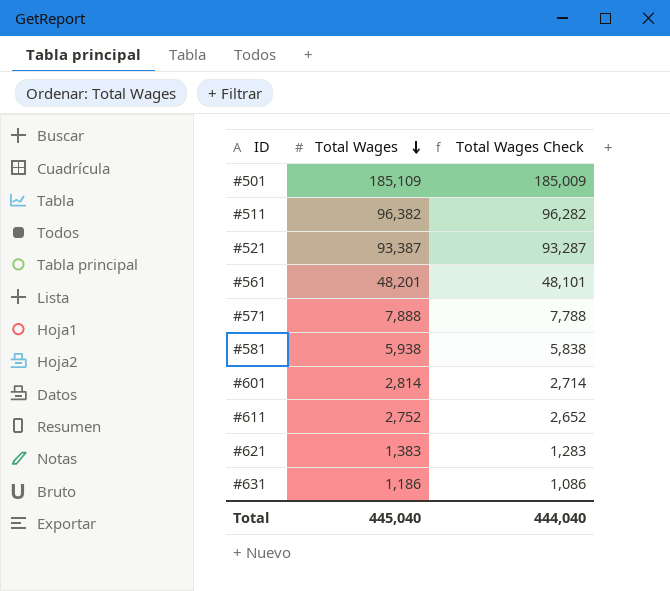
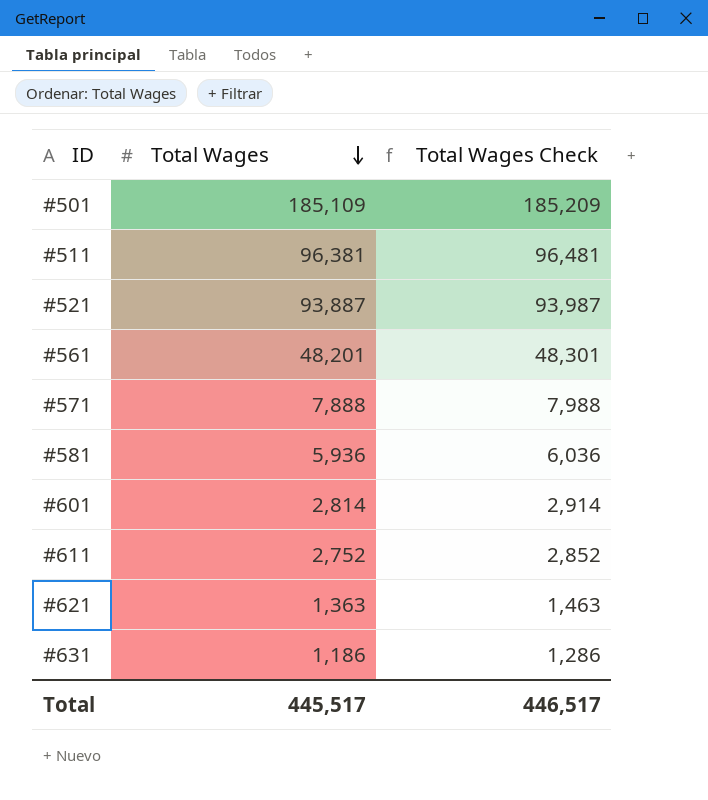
column Total Wages Check | formula: [Total Wages] - 100 -> [Total Wages] + 100
#511 | Total Wages: 96,382 -> 96,381
#521 | Total Wages: 93,387 -> 93,887
#581 | Total Wages: 5,938 -> 5,936
#621 | Total Wages: 1,383 -> 1,363
Total | Total Wages: 445,040 -> 445,517
Total | Total Wages Check: 444,040 -> 446,517

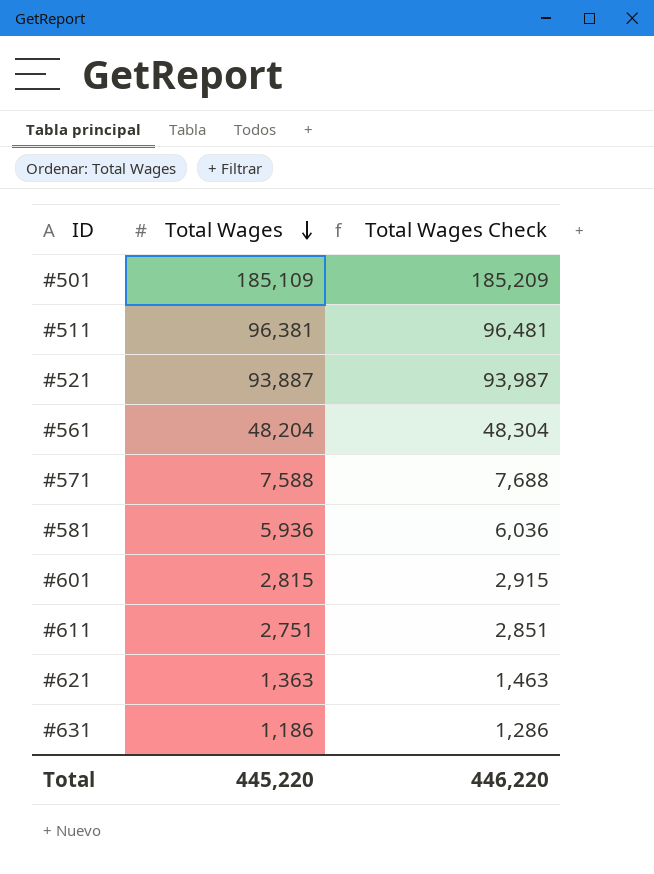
#561 | Total Wages: 48,201 -> 48,204
#561 | Total Wages Check: 48,301 -> 48,304
#571 | Total Wages: 7,888 -> 7,588
#571 | Total Wages Check: 7,988 -> 7,688
#601 | Total Wages: 2,814 -> 2,815
#601 | Total Wages Check: 2,914 -> 2,915
#611 | Total Wages: 2,752 -> 2,751
#611 | Total Wages Check: 2,852 -> 2,851
Total | Total Wages: 445,517 -> 445,220
Total | Total Wages Check: 446,517 -> 446,220

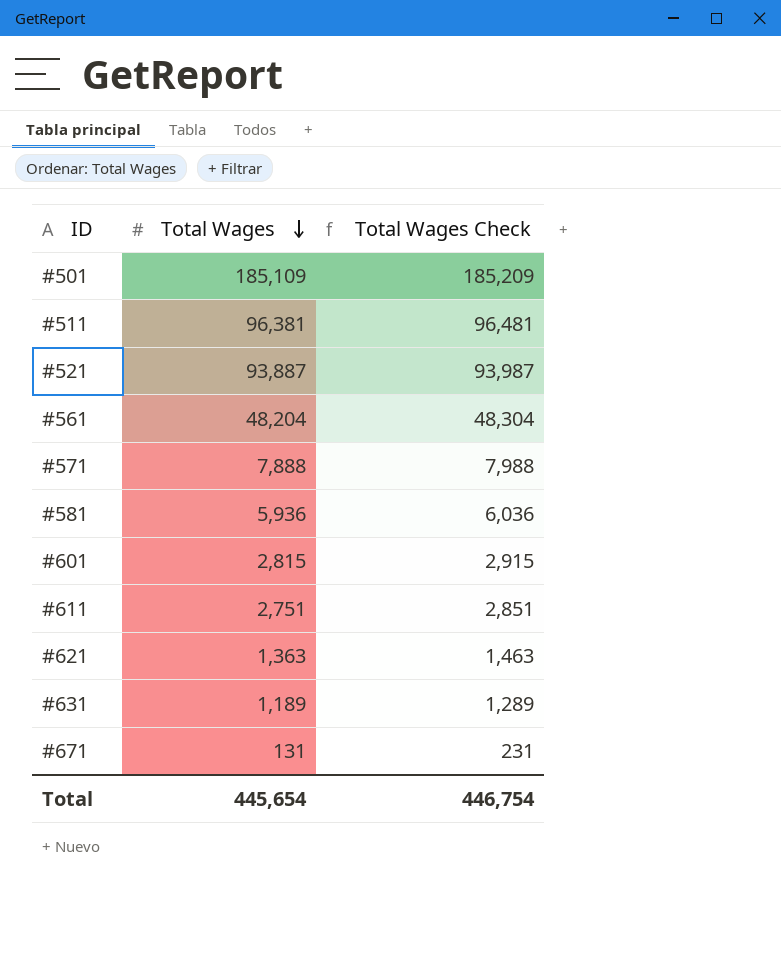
#571 | Total Wages: 7,588 -> 7,888
#571 | Total Wages Check: 7,688 -> 7,988
#631 | Total Wages: 1,186 -> 1,189
#631 | Total Wages Check: 1,286 -> 1,289
row #671: none -> 131 | 231
Total | Total Wages: 445,220 -> 445,654
Total | Total Wages Check: 446,220 -> 446,754

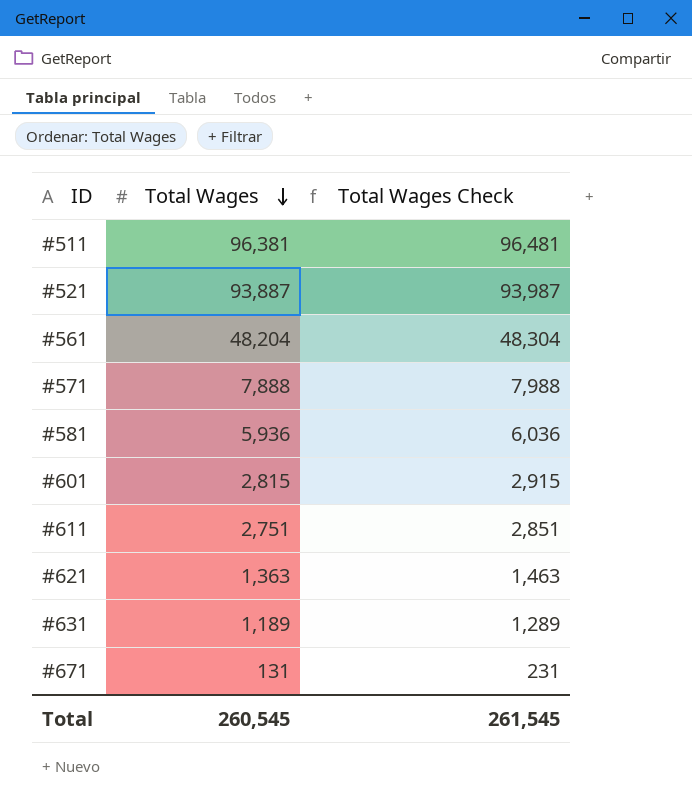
row #501: 185,109 | 185,209 -> none
Total | Total Wages: 445,654 -> 260,545
Total | Total Wages Check: 446,754 -> 261,545

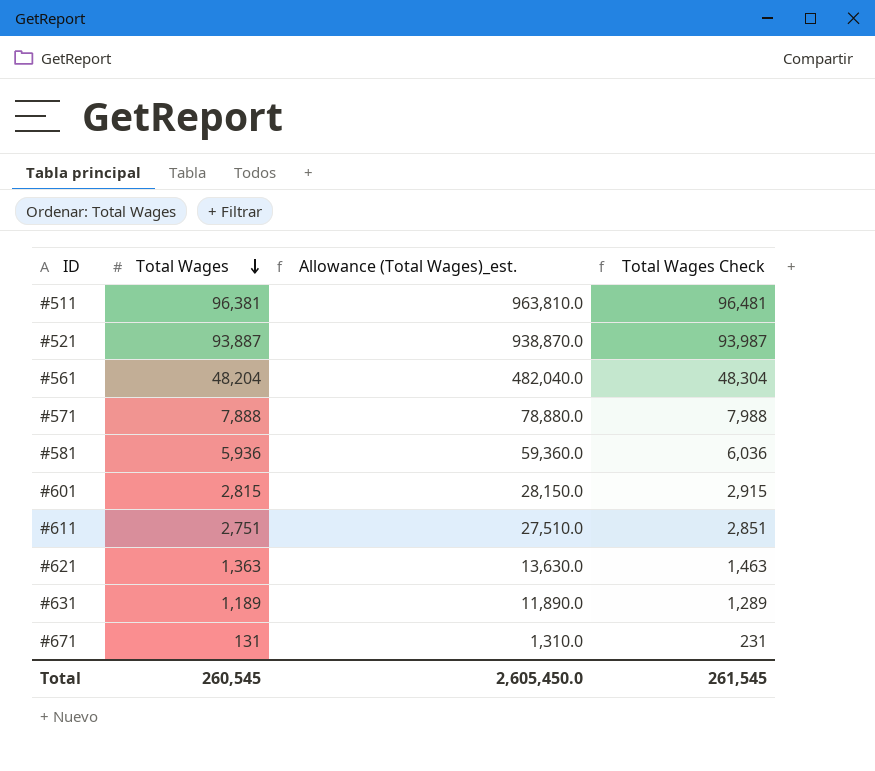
column Allowance (Total Wages)_est. | formula: none -> [Total Wages] * 10

